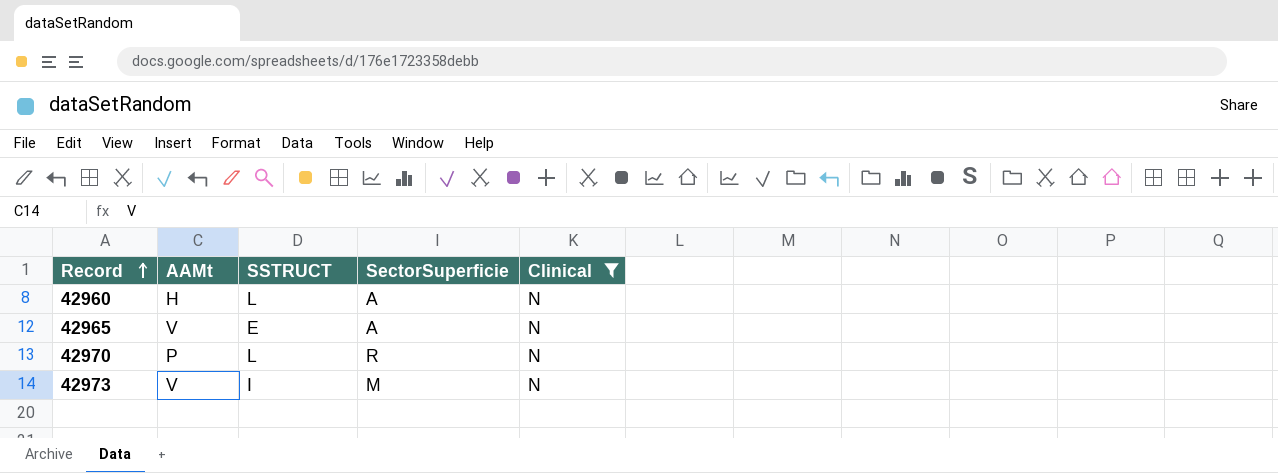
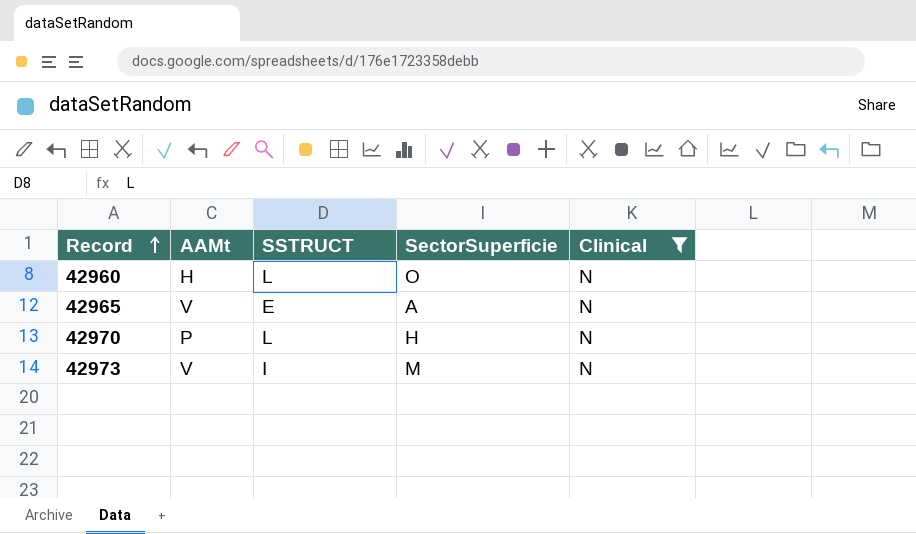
42960 | SectorSuperficie: A -> O
42970 | SectorSuperficie: R -> H

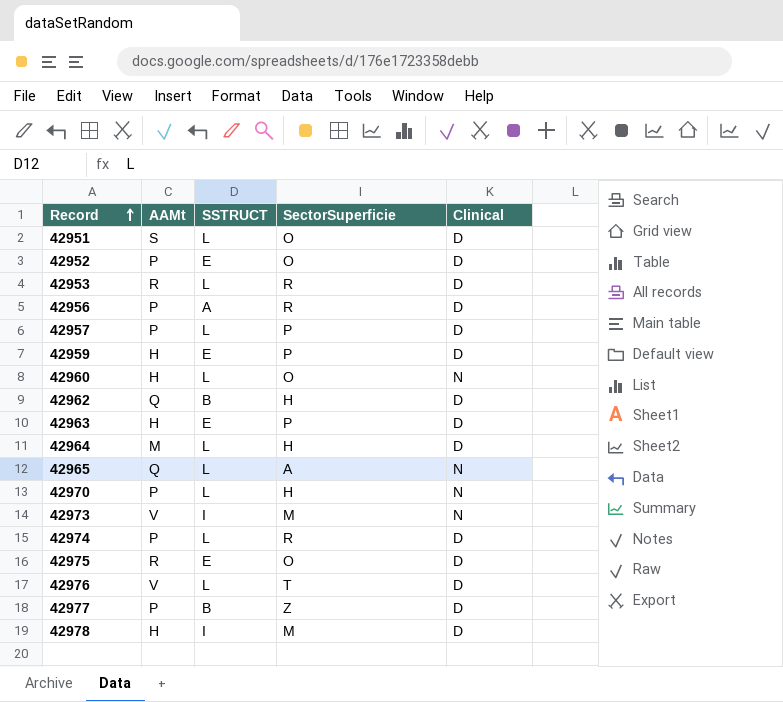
filter: Clinical = N -> none
42965 | AAMt: V -> Q
42965 | SSTRUCT: E -> L

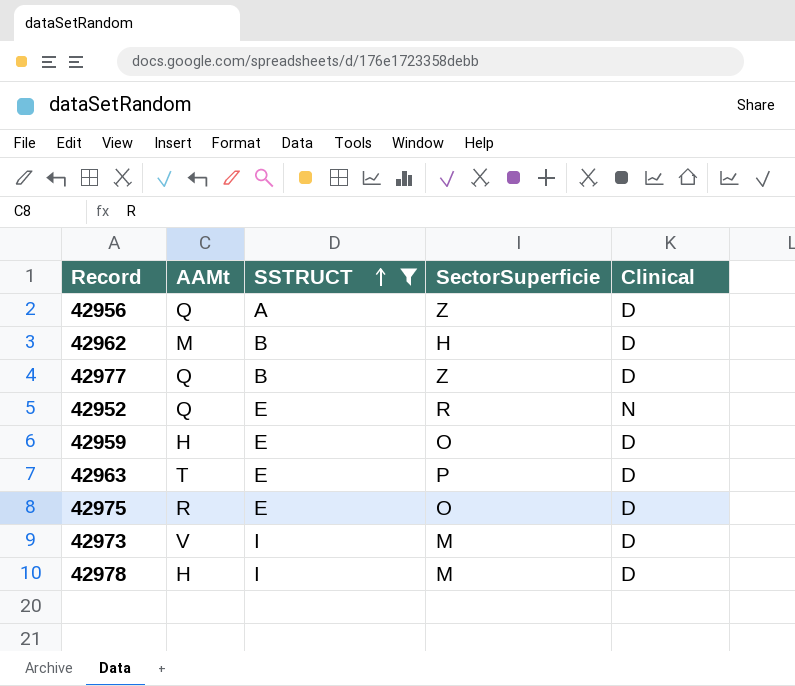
filter: none -> SSTRUCT != L
row order: Record ascending -> SSTRUCT ascending
42956 | AAMt: P -> Q
42956 | SectorSuperficie: R -> Z
42962 | AAMt: Q -> M
42977 | AAMt: P -> Q
42952 | AAMt: P -> Q
42952 | SectorSuperficie: O -> R
42952 | Clinical: D -> N
42959 | SectorSuperficie: P -> O
42963 | AAMt: H -> T
42973 | Clinical: N -> D

